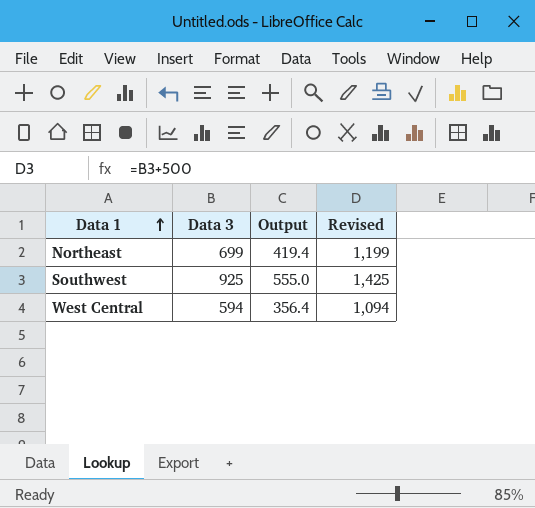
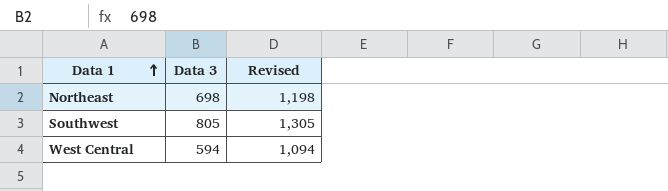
column Output | formula: [Data 3] * 0.6 -> none
Northeast | Data 3: 699 -> 698
Northeast | Revised: 1,199 -> 1,198
Southwest | Data 3: 925 -> 805
Southwest | Revised: 1,425 -> 1,305

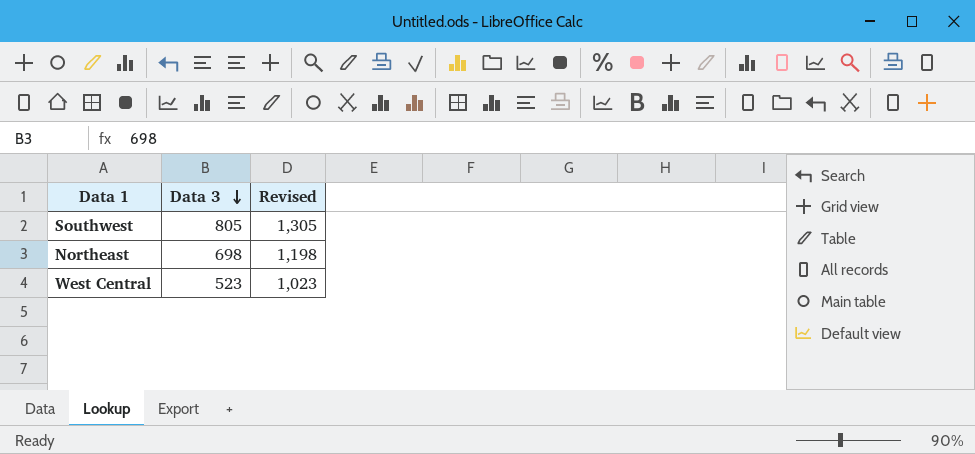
row order: Data 1 ascending -> Data 3 descending
West Central | Data 3: 594 -> 523
West Central | Revised: 1,094 -> 1,023

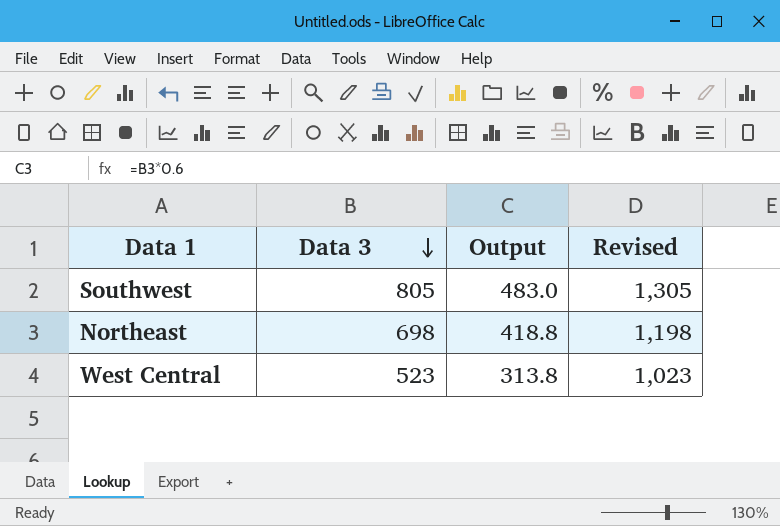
column Output | formula: none -> [Data 3] * 0.6

